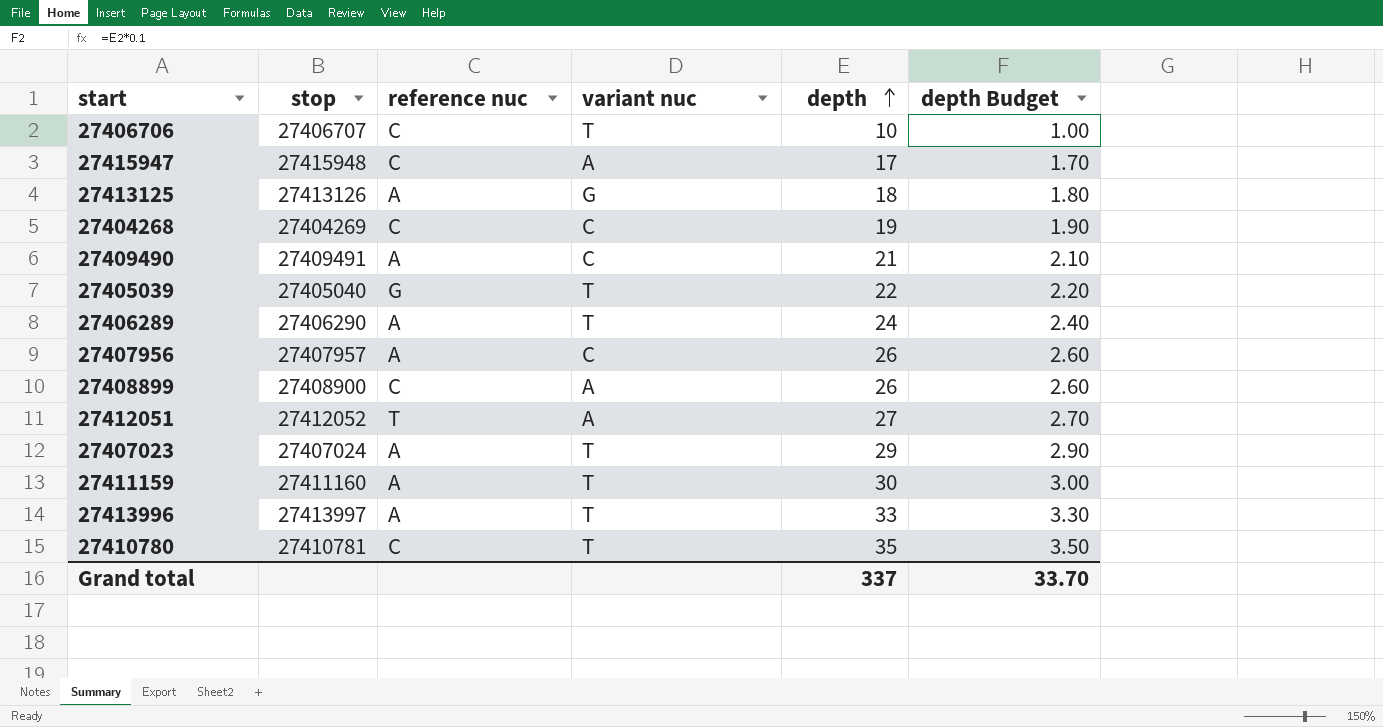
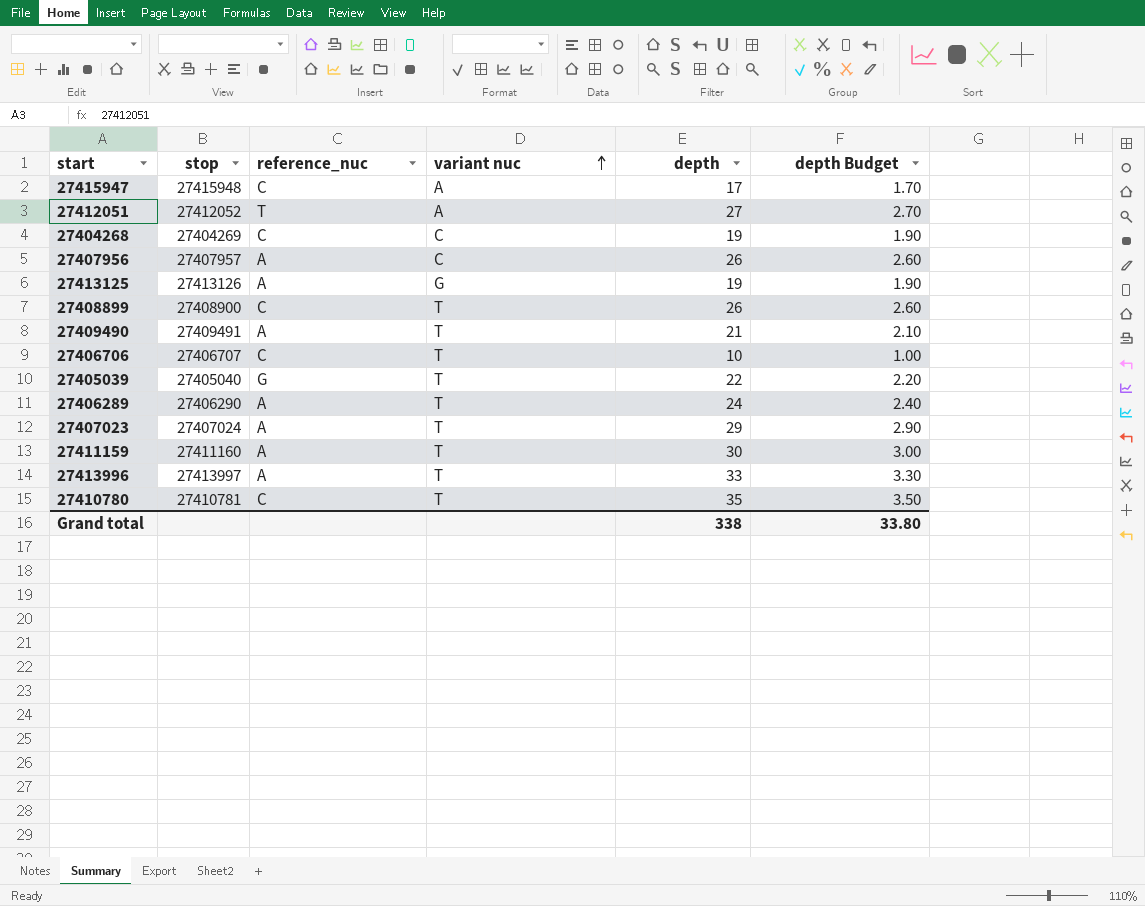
row order: depth ascending -> variant nuc ascending
column name: reference nuc -> reference_nuc
27413125 | depth: 18 -> 19
27413125 | depth Budget: 1.80 -> 1.90
27408899 | variant nuc: A -> T
27409490 | variant nuc: C -> T
Grand total | depth: 337 -> 338
Grand total | depth Budget: 33.70 -> 33.80

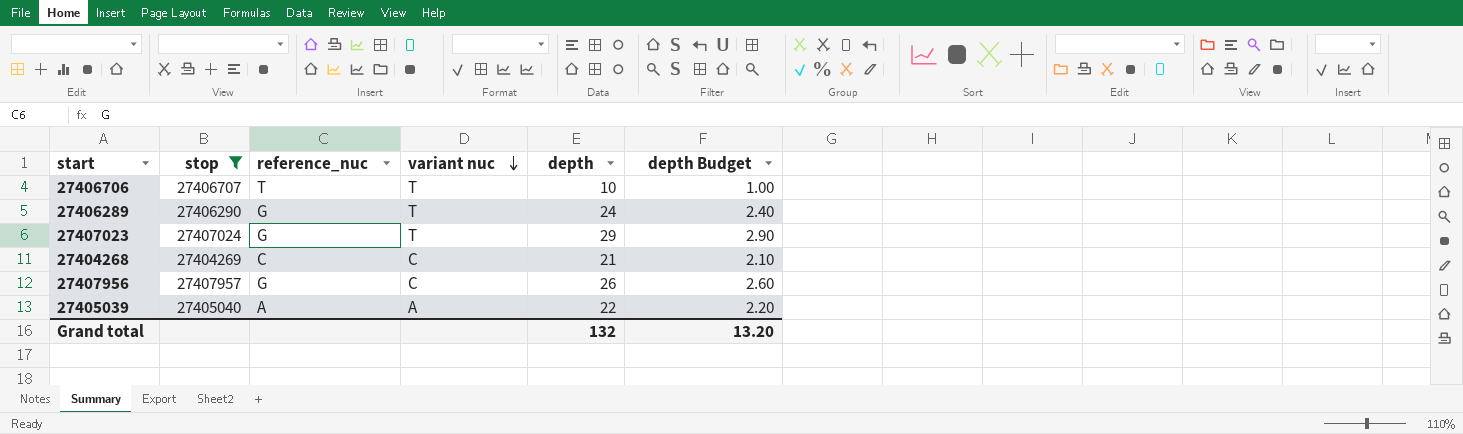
filter: none -> stop <= 27407957
row order: variant nuc ascending -> variant nuc descending
27406706 | reference_nuc: C -> T
27406289 | reference_nuc: A -> G
27407023 | reference_nuc: A -> G
27404268 | depth: 19 -> 21
27404268 | depth Budget: 1.90 -> 2.10
27407956 | reference_nuc: A -> G
27405039 | reference_nuc: G -> A
27405039 | variant nuc: T -> A
Grand total | depth: 338 -> 132
Grand total | depth Budget: 33.80 -> 13.20

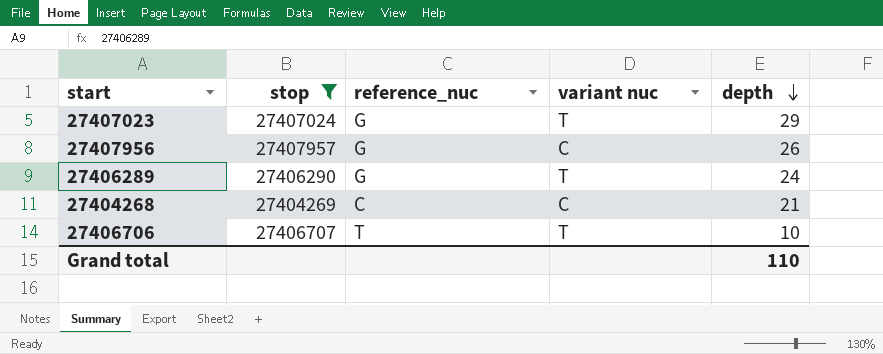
row order: variant nuc descending -> depth descending
column depth Budget | formula: [depth] * 0.1 -> none
row 27405039: 27405040 | A | A | 22 | 2.20 -> none
Grand total | depth: 132 -> 110

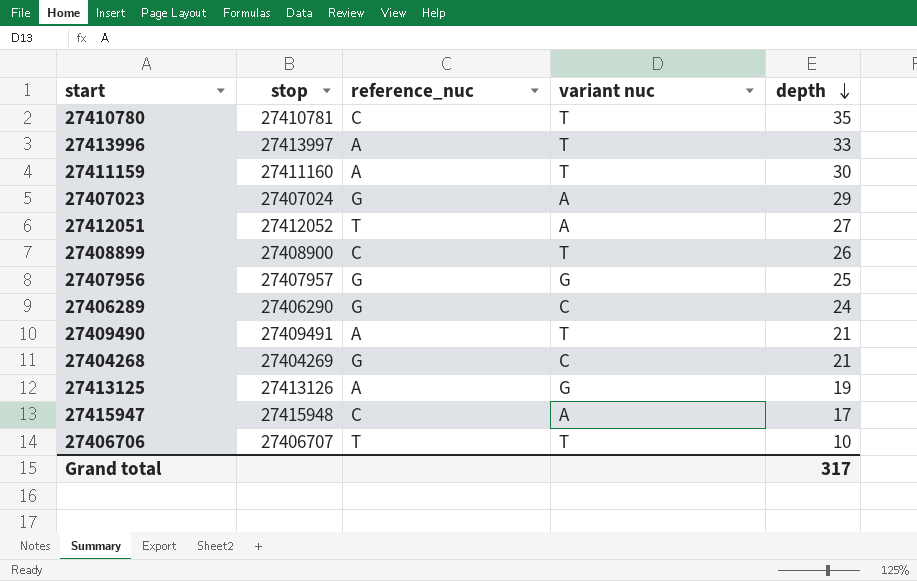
filter: stop <= 27407957 -> none
27407023 | variant nuc: T -> A
27407956 | variant nuc: C -> G
27407956 | depth: 26 -> 25
27406289 | variant nuc: T -> C
27404268 | reference_nuc: C -> G
Grand total | depth: 110 -> 317

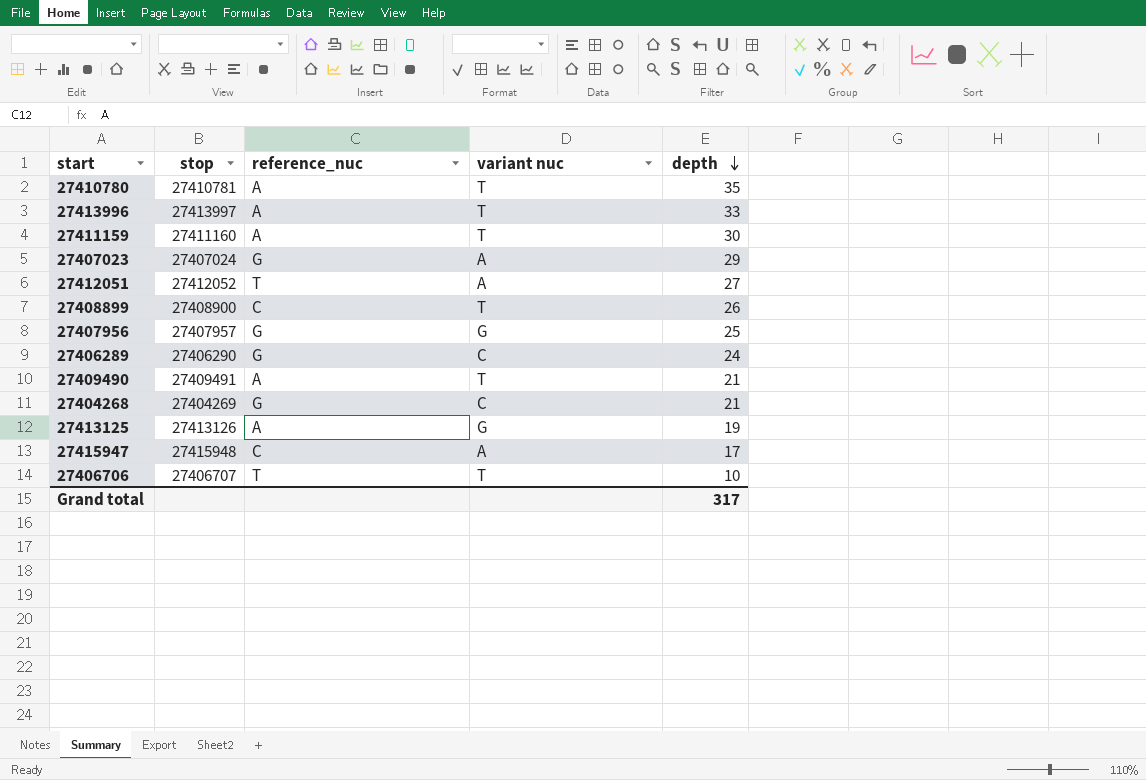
27410780 | reference_nuc: C -> A

